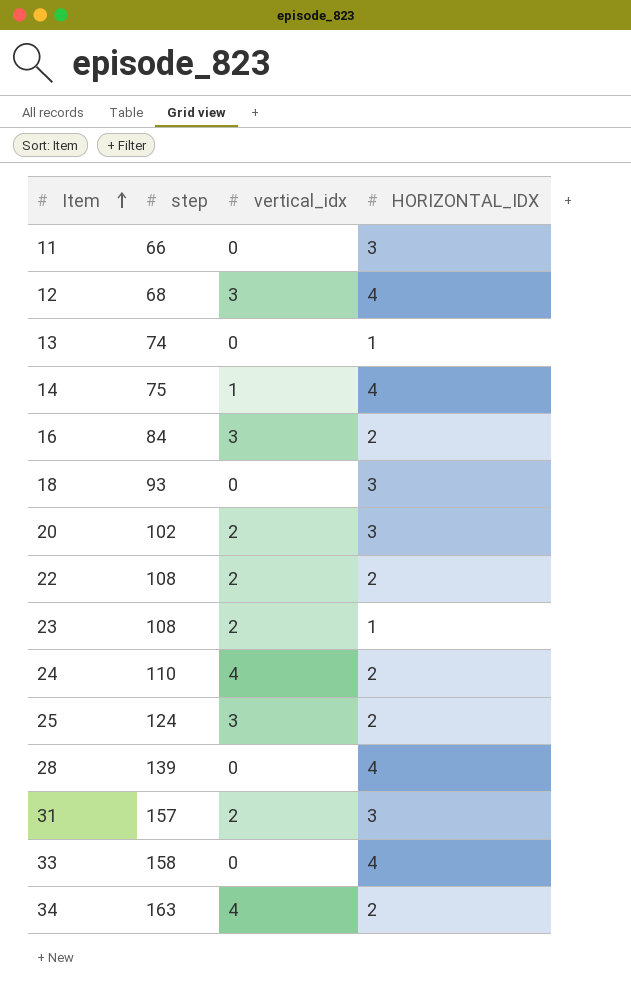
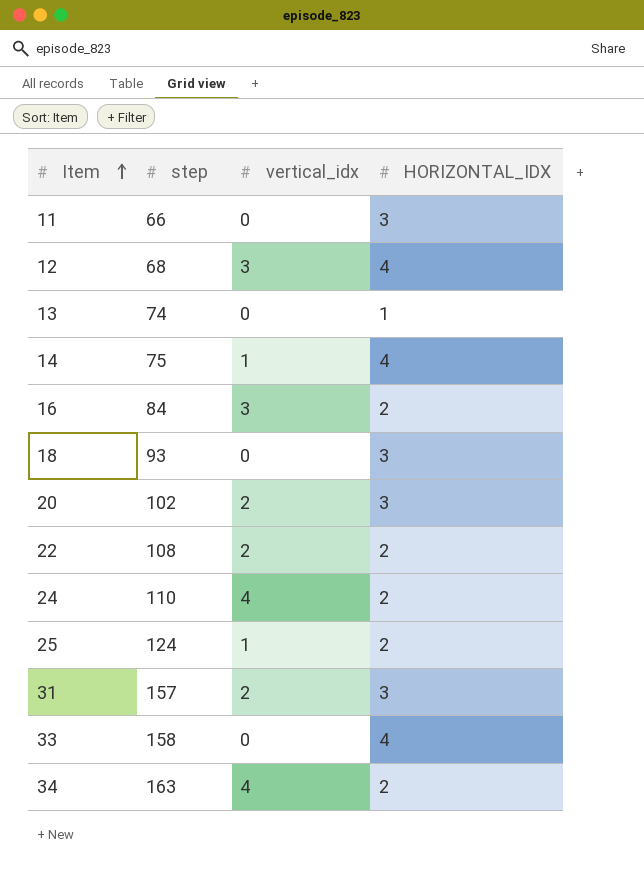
row 23: 108 | 2 | 1 -> none
row 28: 139 | 0 | 4 -> none
25 | vertical_idx: 3 -> 1

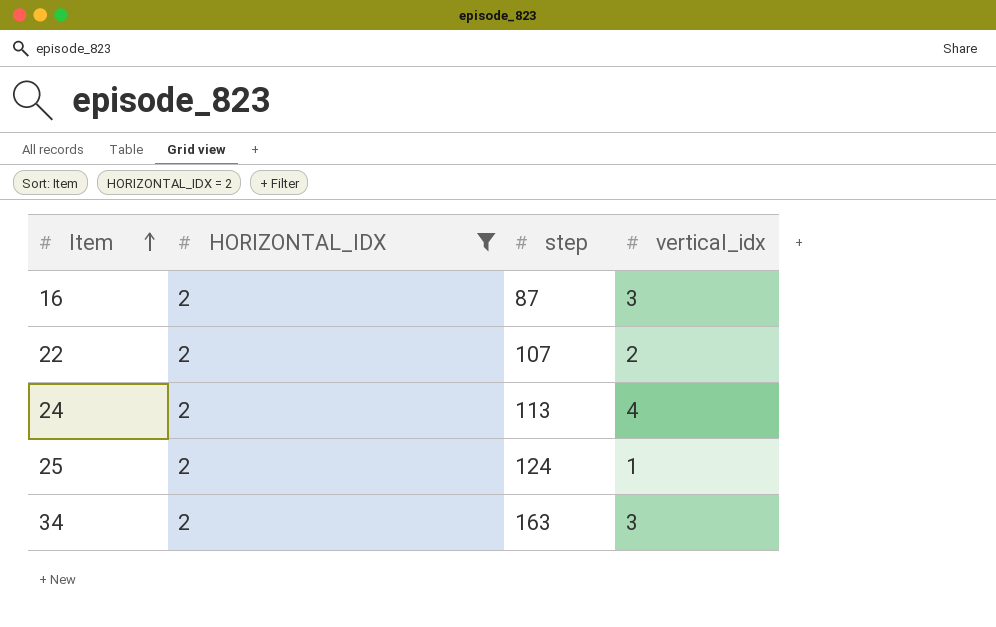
filter: none -> HORIZONTAL_IDX = 2
column HORIZONTAL_IDX | position: 4 -> 2
16 | step: 84 -> 87
22 | step: 108 -> 107
24 | step: 110 -> 113
34 | vertical_idx: 4 -> 3

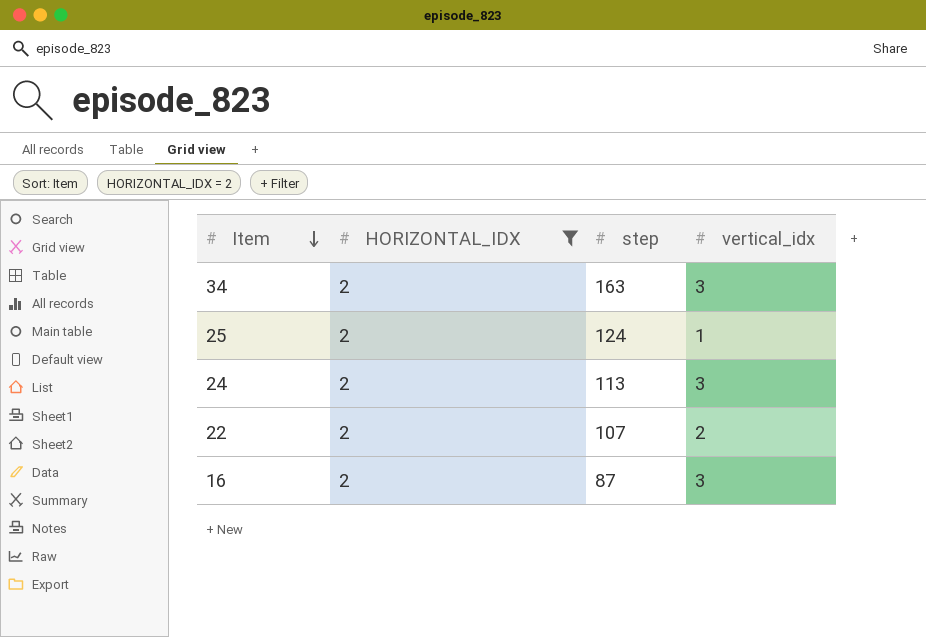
row order: Item ascending -> Item descending
24 | vertical_idx: 4 -> 3

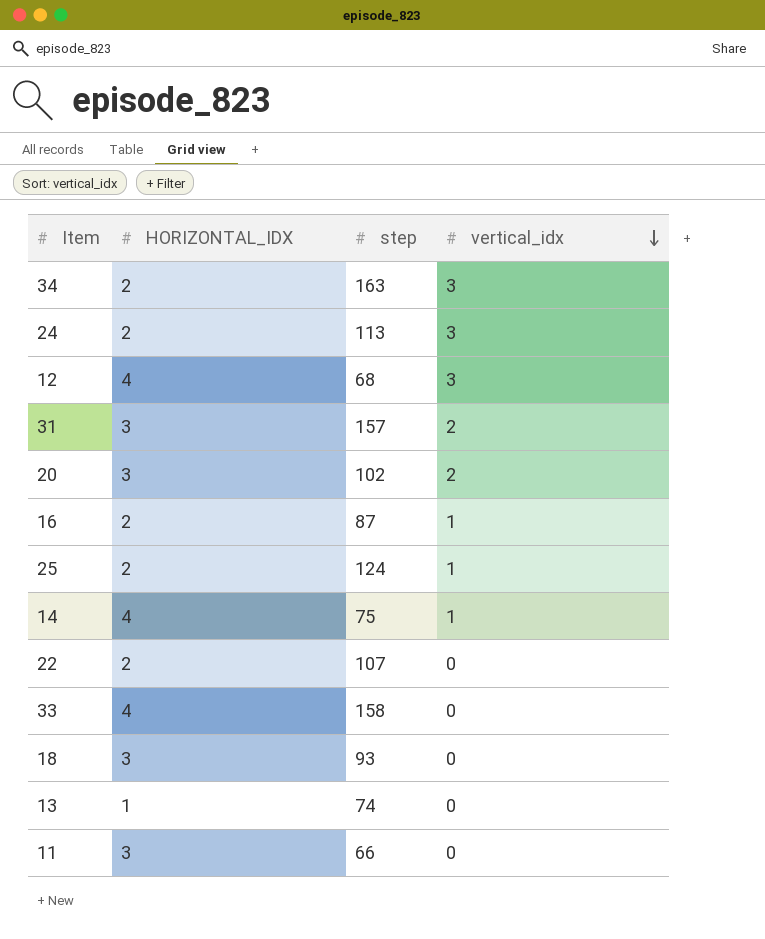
filter: HORIZONTAL_IDX = 2 -> none
row order: Item descending -> vertical_idx descending
16 | vertical_idx: 3 -> 1
22 | vertical_idx: 2 -> 0

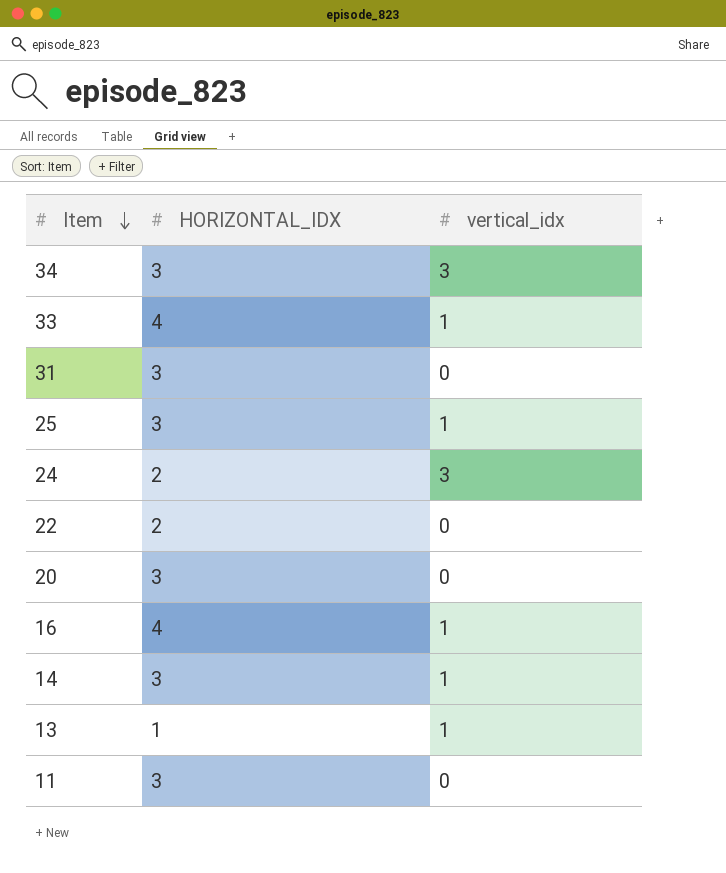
row order: vertical_idx descending -> Item descending
column step | position: 3 -> none
row 12: 4 | 68 | 3 -> none
row 18: 3 | 93 | 0 -> none
34 | HORIZONTAL_IDX: 2 -> 3
33 | vertical_idx: 0 -> 1
31 | vertical_idx: 2 -> 0
25 | HORIZONTAL_IDX: 2 -> 3
20 | vertical_idx: 2 -> 0
16 | HORIZONTAL_IDX: 2 -> 4
14 | HORIZONTAL_IDX: 4 -> 3
13 | vertical_idx: 0 -> 1

